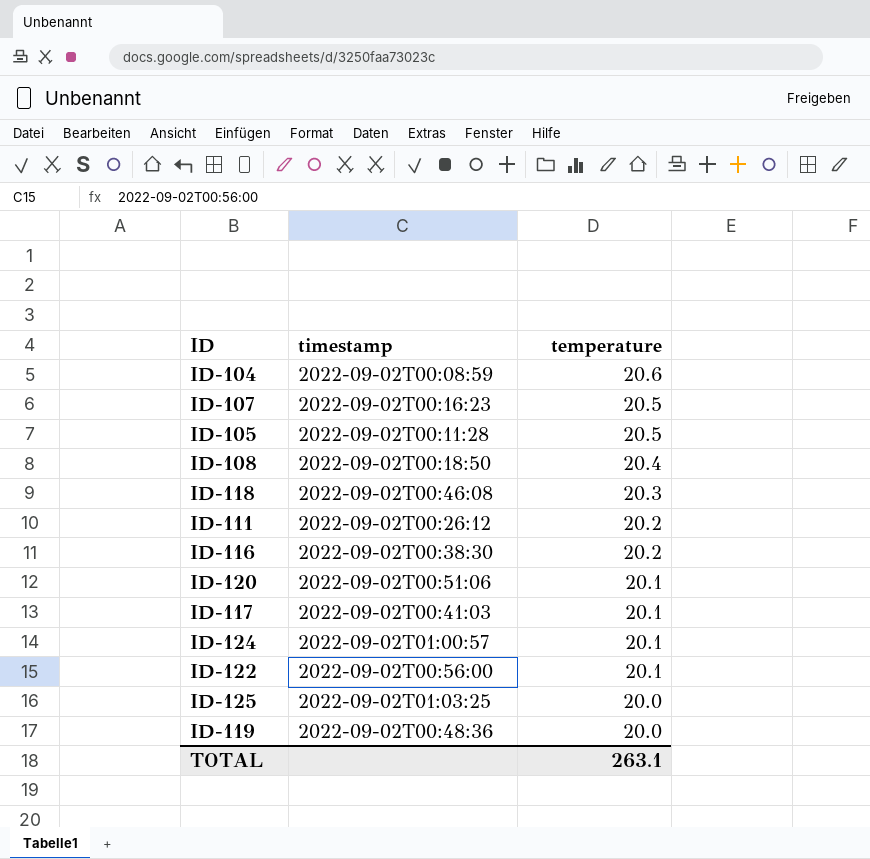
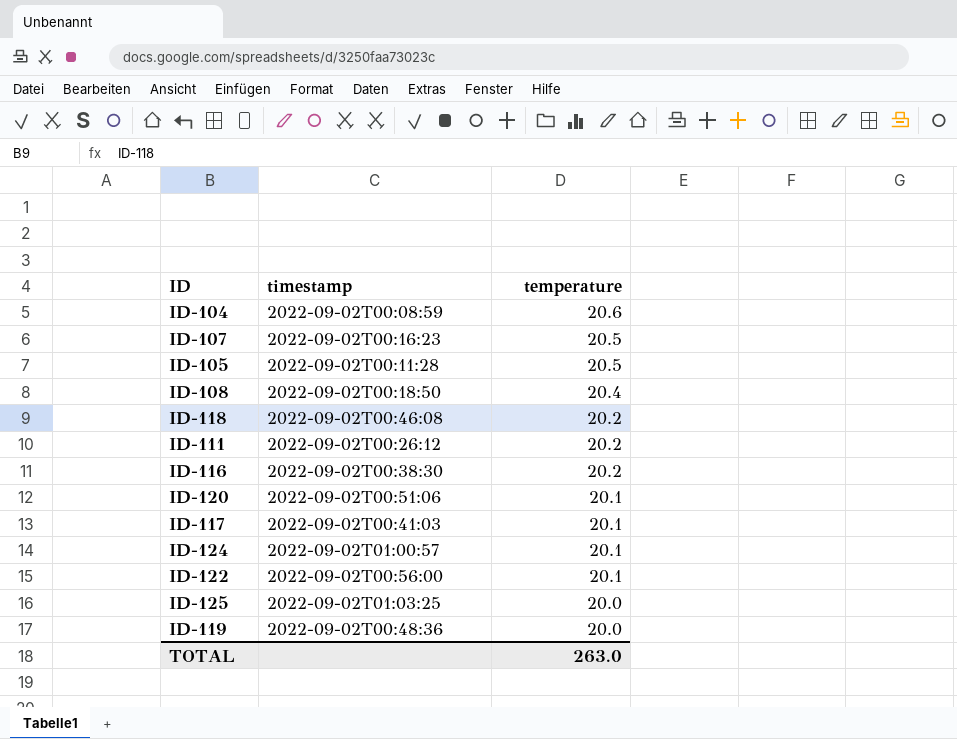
ID-118 | temperature: 20.3 -> 20.2
TOTAL | temperature: 263.1 -> 263.0

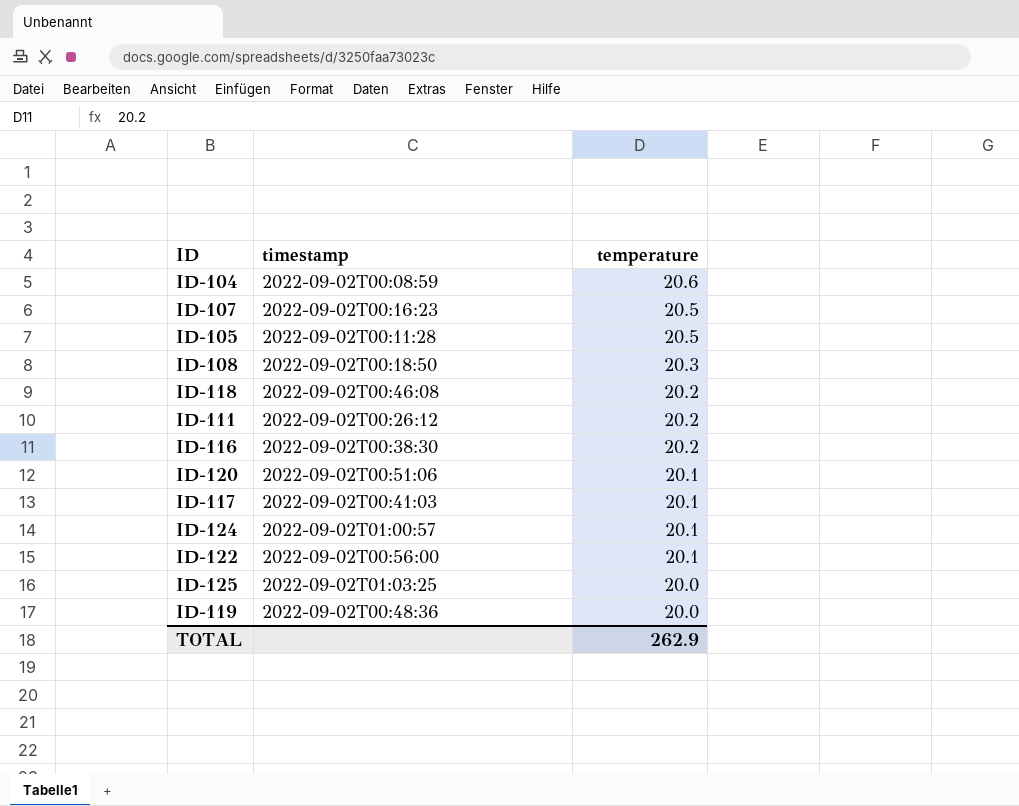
ID-108 | temperature: 20.4 -> 20.3
TOTAL | temperature: 263.0 -> 262.9

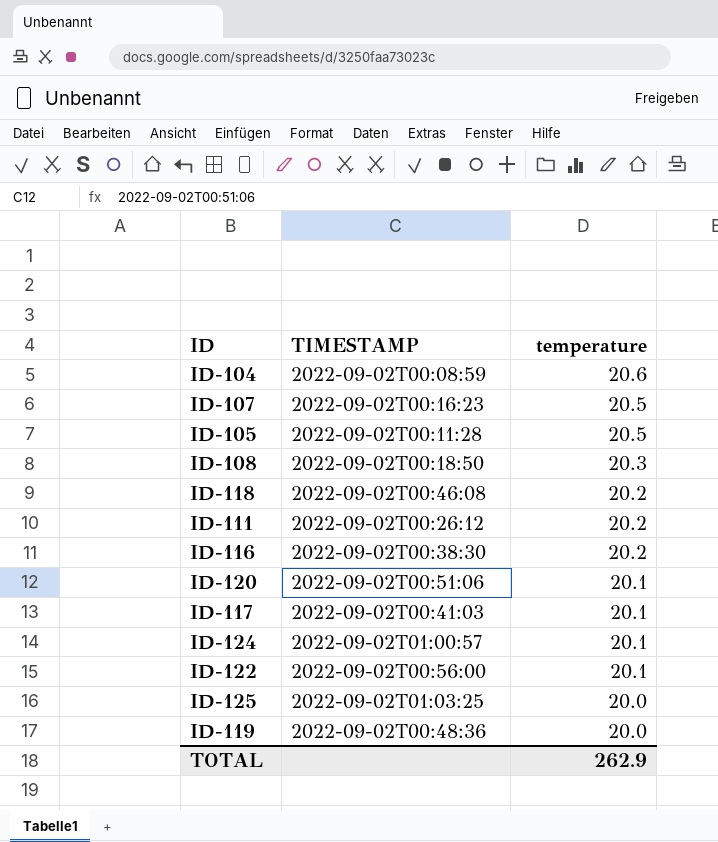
column name: timestamp -> TIMESTAMP

